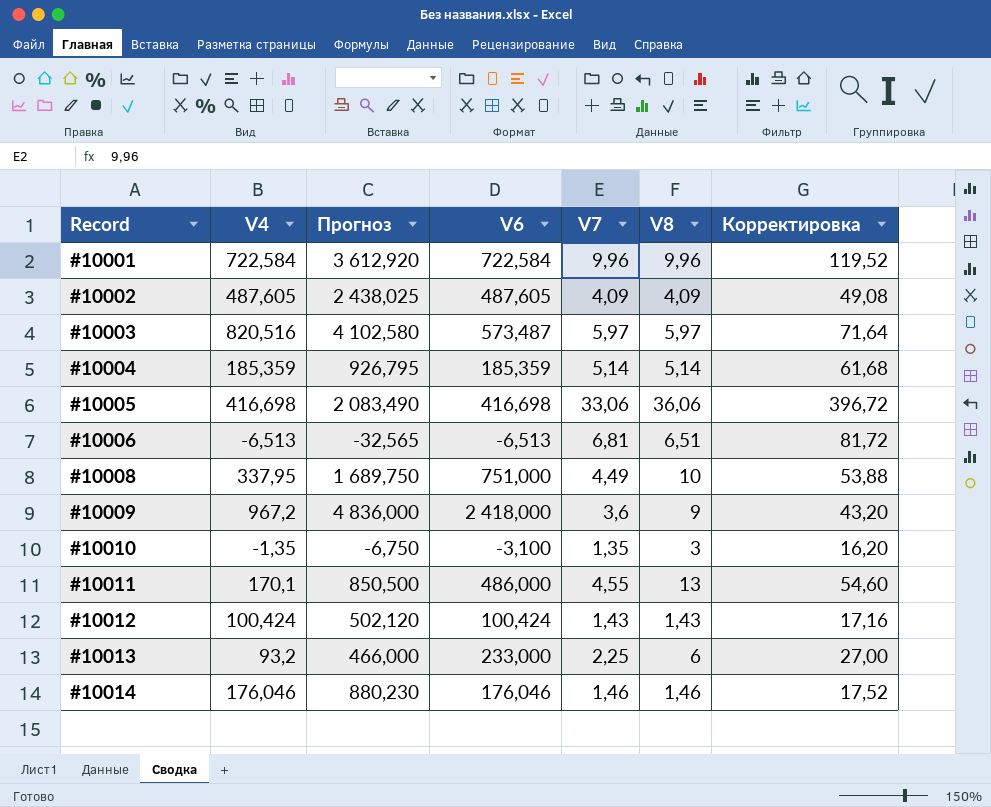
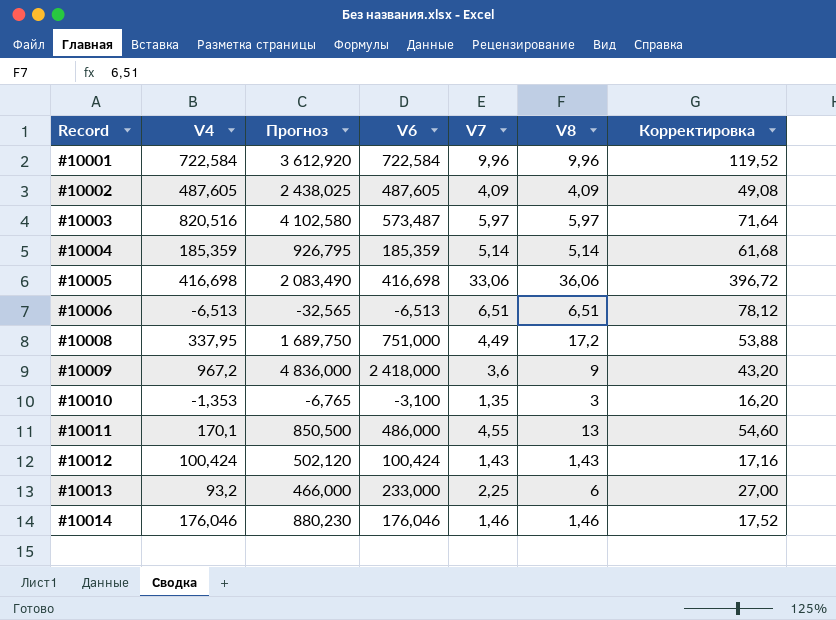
#10006 | V7: 6,81 -> 6,51
#10006 | Корректировка: 81,72 -> 78,12
#10008 | V8: 10 -> 17,2
#10010 | V4: -1,35 -> -1,353
#10010 | Прогноз: -6,750 -> -6,765

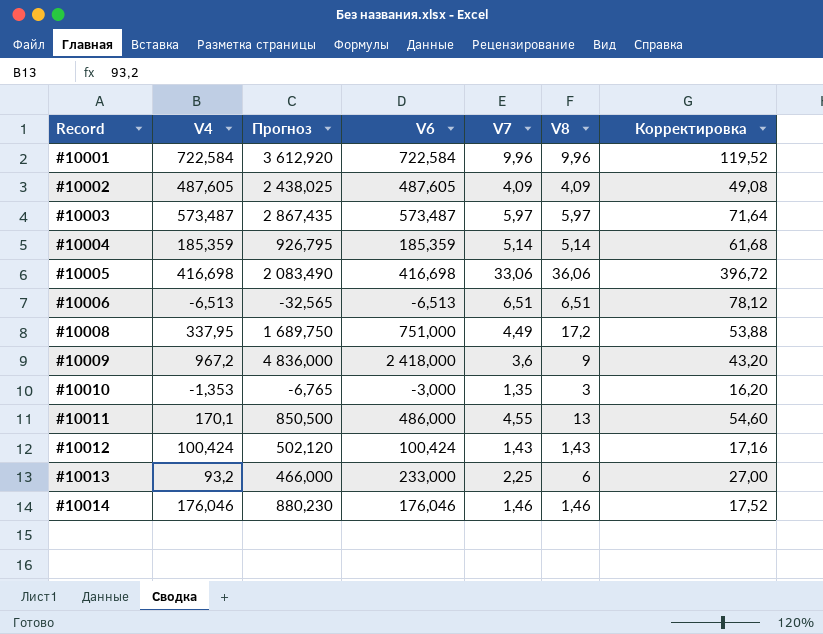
#10003 | V4: 820,516 -> 573,487
#10003 | Прогноз: 4 102,580 -> 2 867,435
#10010 | V6: -3,100 -> -3,000

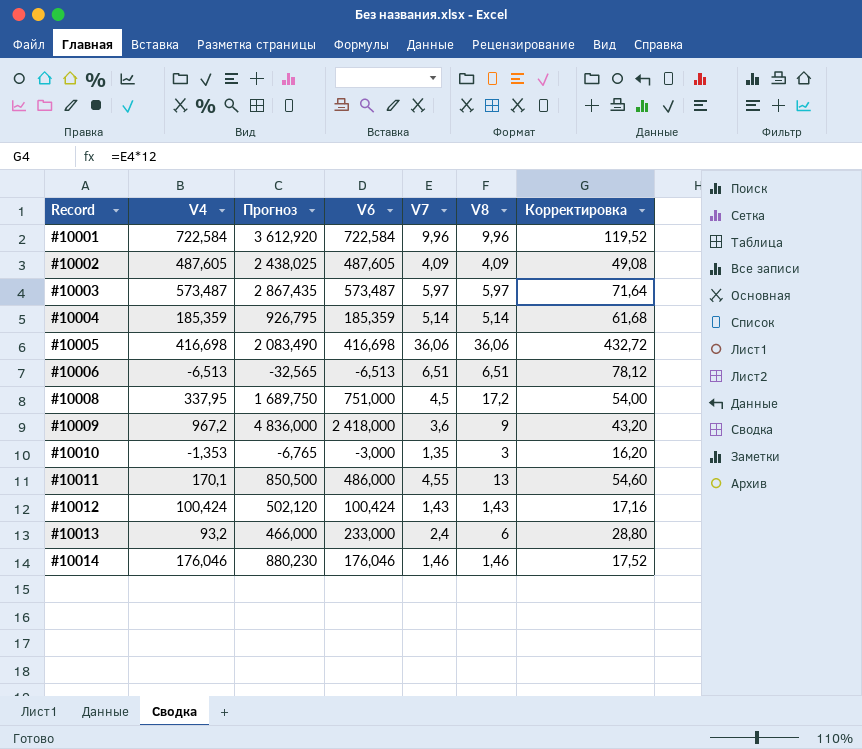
#10005 | V7: 33,06 -> 36,06
#10005 | Корректировка: 396,72 -> 432,72
#10008 | V7: 4,49 -> 4,5
#10008 | Корректировка: 53,88 -> 54,00
#10013 | V7: 2,25 -> 2,4
#10013 | Корректировка: 27,00 -> 28,80

